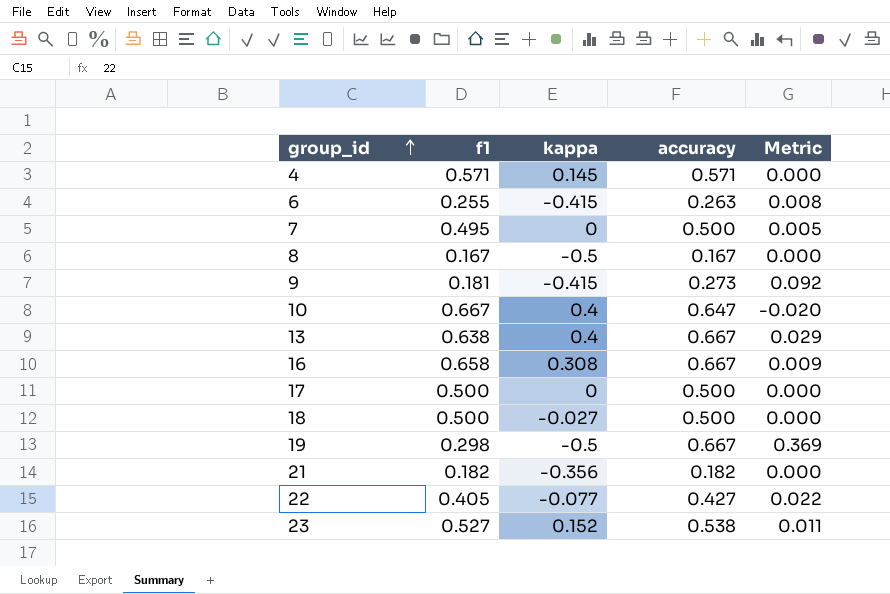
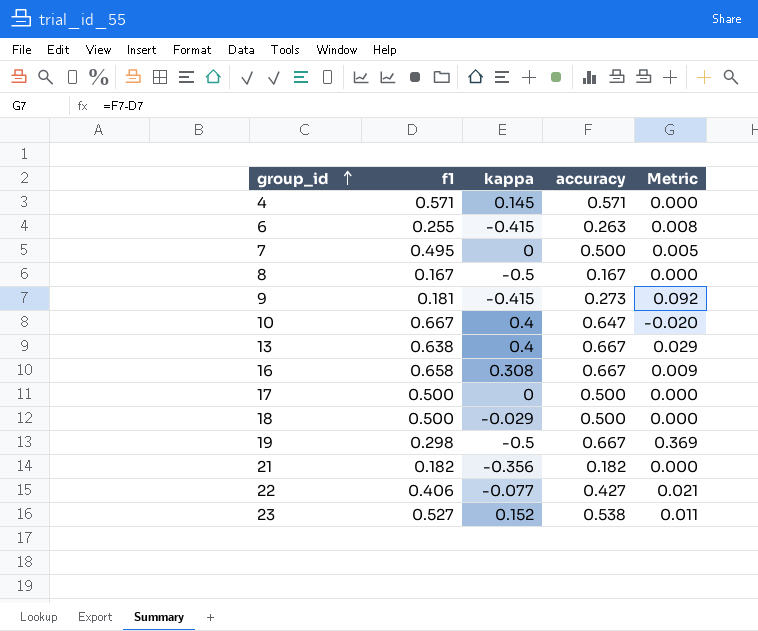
18 | kappa: -0.027 -> -0.029
22 | f1: 0.405 -> 0.406
22 | Metric: 0.022 -> 0.021

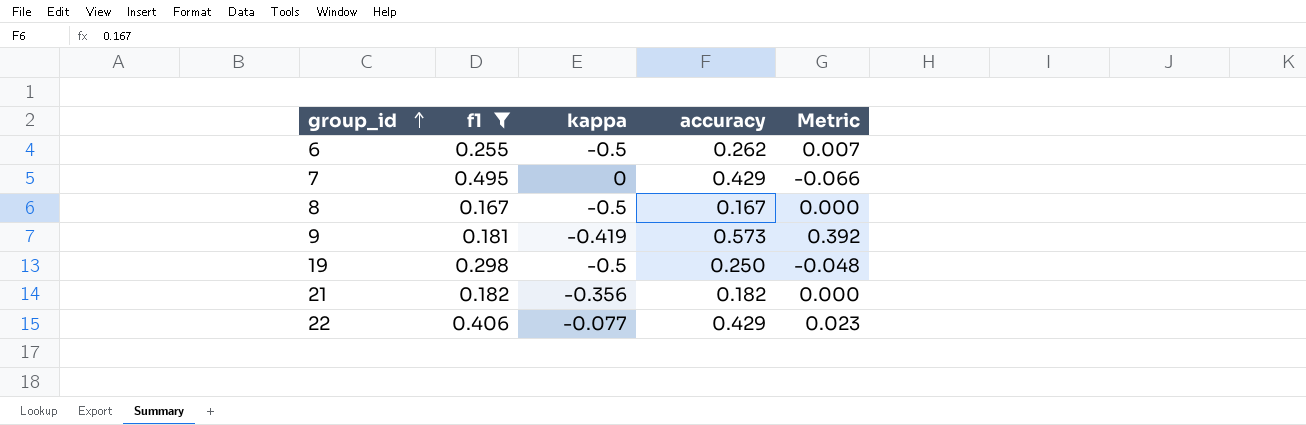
filter: none -> f1 <= 0.495
6 | kappa: -0.415 -> -0.5
6 | accuracy: 0.263 -> 0.262
6 | Metric: 0.008 -> 0.007
7 | accuracy: 0.500 -> 0.429
7 | Metric: 0.005 -> -0.066
9 | kappa: -0.415 -> -0.419
9 | accuracy: 0.273 -> 0.573
9 | Metric: 0.092 -> 0.392
19 | accuracy: 0.667 -> 0.250
19 | Metric: 0.369 -> -0.048
22 | accuracy: 0.427 -> 0.429
22 | Metric: 0.021 -> 0.023

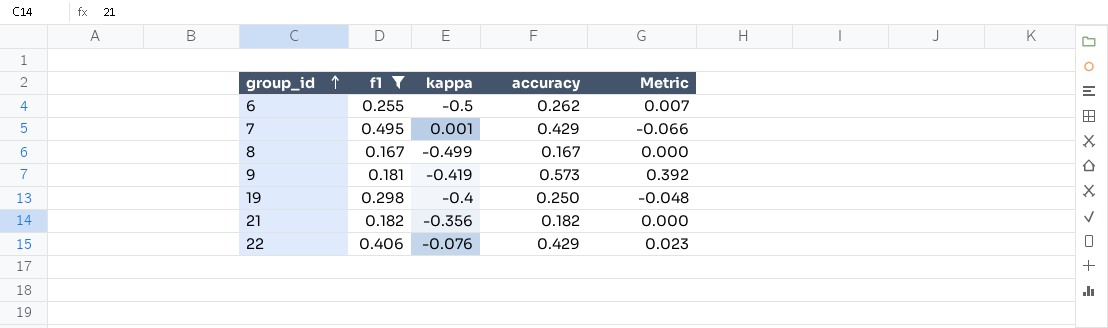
7 | kappa: 0 -> 0.001
8 | kappa: -0.5 -> -0.499
19 | kappa: -0.5 -> -0.4
22 | kappa: -0.077 -> -0.076

